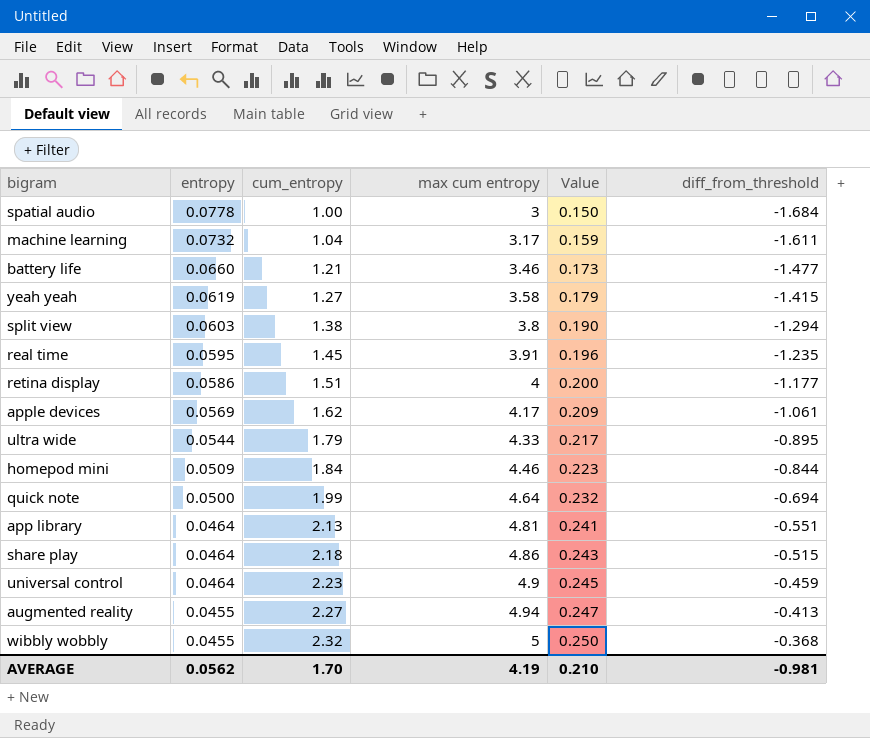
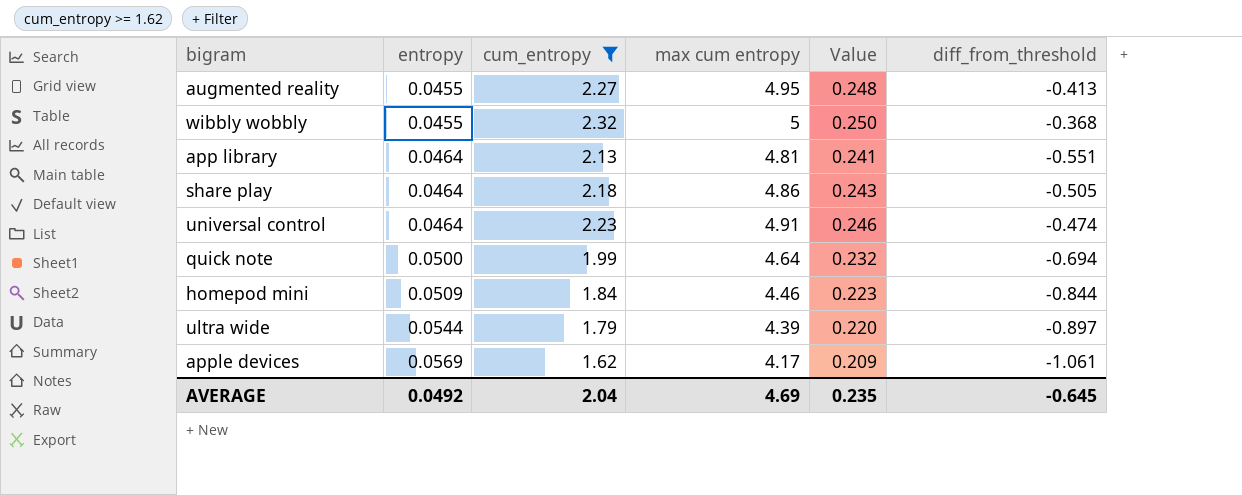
filter: none -> cum_entropy >= 1.62
row order: entropy descending -> entropy ascending
augmented reality | max cum entropy: 4.94 -> 4.95
augmented reality | Value: 0.247 -> 0.248
share play | diff_from_threshold: -0.515 -> -0.505
universal control | max cum entropy: 4.9 -> 4.91
universal control | Value: 0.245 -> 0.246
universal control | diff_from_threshold: -0.459 -> -0.474
ultra wide | max cum entropy: 4.33 -> 4.39
ultra wide | Value: 0.217 -> 0.220
ultra wide | diff_from_threshold: -0.895 -> -0.897
AVERAGE | entropy: 0.0562 -> 0.0492
AVERAGE | cum_entropy: 1.70 -> 2.04
AVERAGE | max cum entropy: 4.19 -> 4.69
AVERAGE | Value: 0.210 -> 0.235
AVERAGE | diff_from_threshold: -0.981 -> -0.645

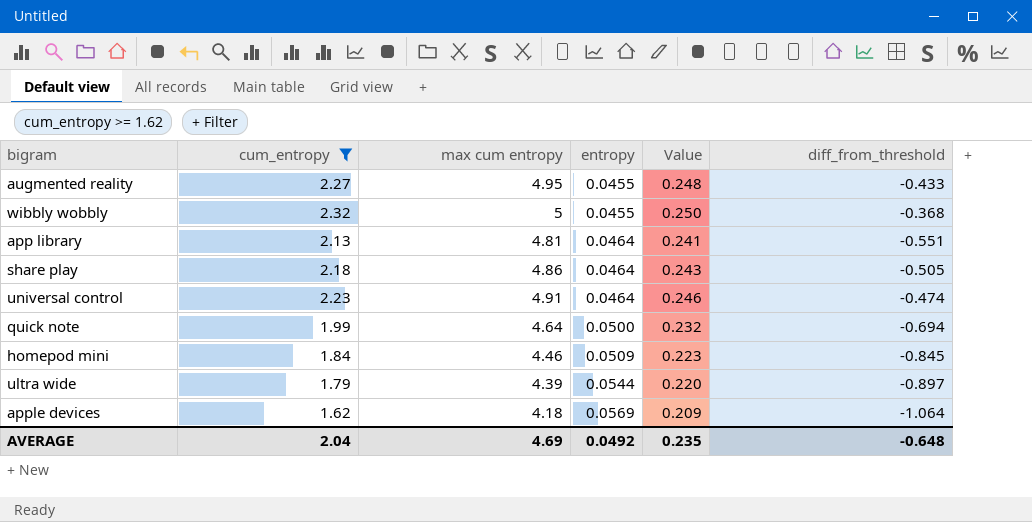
column entropy | position: 2 -> 4
augmented reality | diff_from_threshold: -0.413 -> -0.433
homepod mini | diff_from_threshold: -0.844 -> -0.845
apple devices | max cum entropy: 4.17 -> 4.18
apple devices | diff_from_threshold: -1.061 -> -1.064
AVERAGE | diff_from_threshold: -0.645 -> -0.648

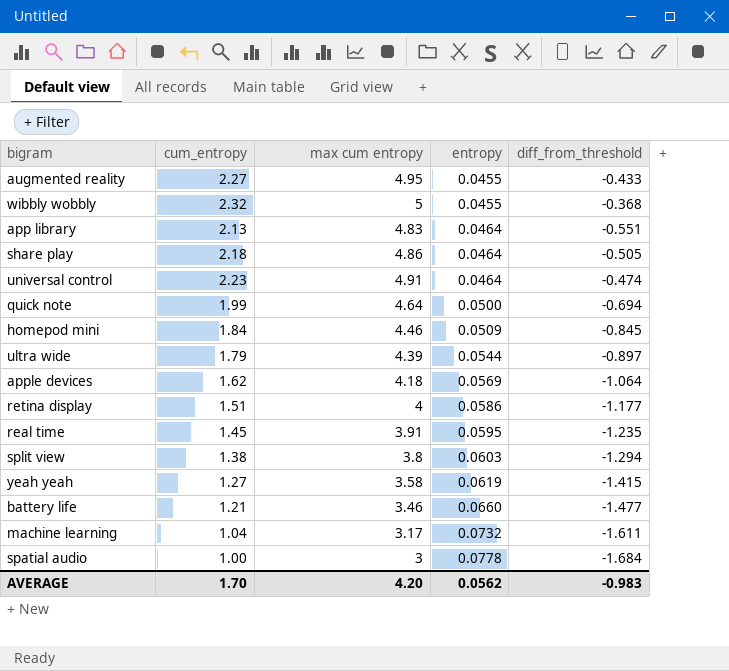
filter: cum_entropy >= 1.62 -> none
column Value | formula: [max cum entropy] * 0.05 -> none
app library | max cum entropy: 4.81 -> 4.83
AVERAGE | cum_entropy: 2.04 -> 1.70
AVERAGE | max cum entropy: 4.69 -> 4.20
AVERAGE | entropy: 0.0492 -> 0.0562
AVERAGE | diff_from_threshold: -0.648 -> -0.983

